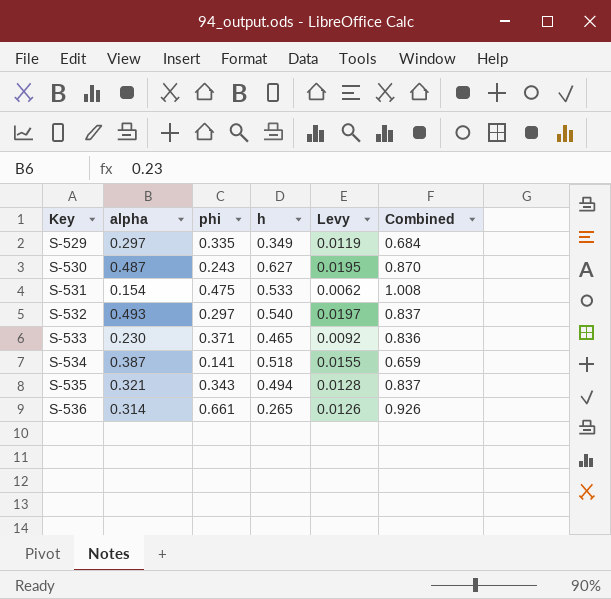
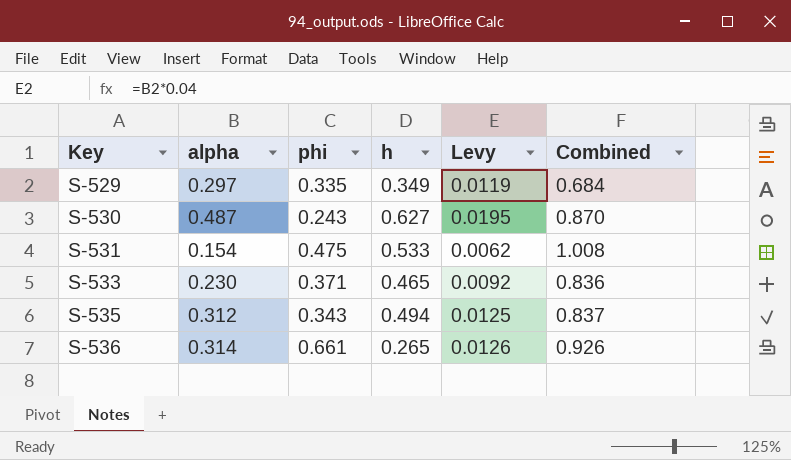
row S-532: 0.493 | 0.297 | 0.540 | 0.0197 | 0.837 -> none
row S-534: 0.387 | 0.141 | 0.518 | 0.0155 | 0.659 -> none
S-535 | alpha: 0.321 -> 0.312
S-535 | Levy: 0.0128 -> 0.0125

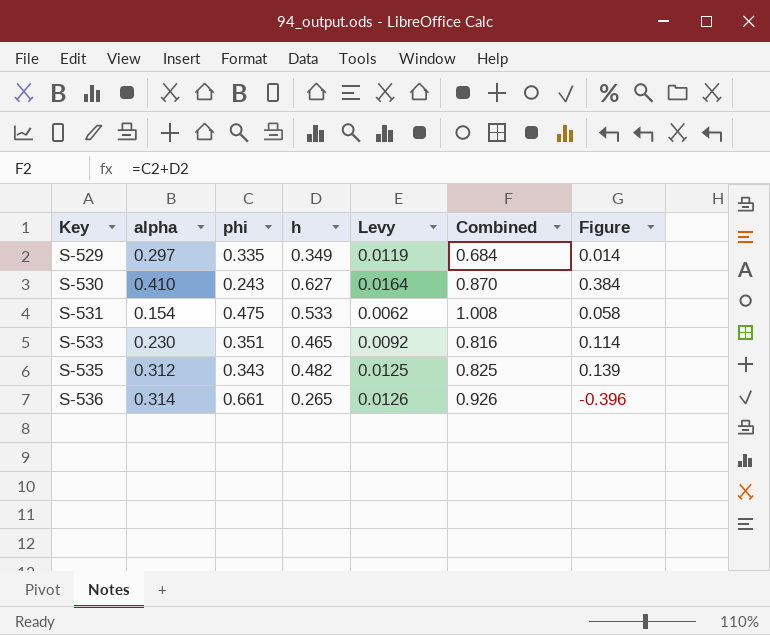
column Figure | formula: none -> [h] - [phi]
S-530 | alpha: 0.487 -> 0.410
S-530 | Levy: 0.0195 -> 0.0164
S-533 | phi: 0.371 -> 0.351
S-533 | Combined: 0.836 -> 0.816
S-535 | h: 0.494 -> 0.482
S-535 | Combined: 0.837 -> 0.825

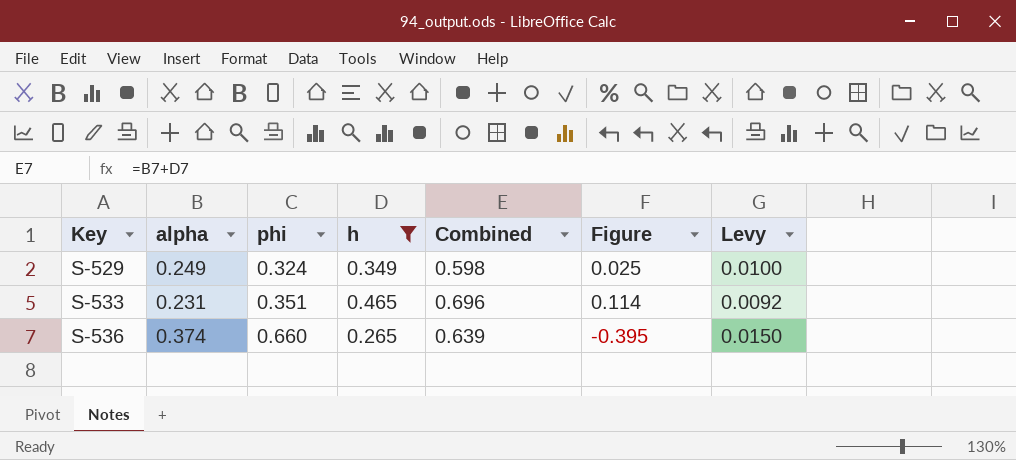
filter: none -> h <= 0.465
column Combined | formula: [phi] + [h] -> [alpha] + [h]
column Levy | position: 5 -> 7
S-529 | alpha: 0.297 -> 0.249
S-529 | phi: 0.335 -> 0.324
S-529 | Figure: 0.014 -> 0.025
S-529 | Levy: 0.0119 -> 0.0100
S-533 | alpha: 0.230 -> 0.231
S-536 | alpha: 0.314 -> 0.374
S-536 | phi: 0.661 -> 0.660
S-536 | Figure: -0.396 -> -0.395
S-536 | Levy: 0.0126 -> 0.0150

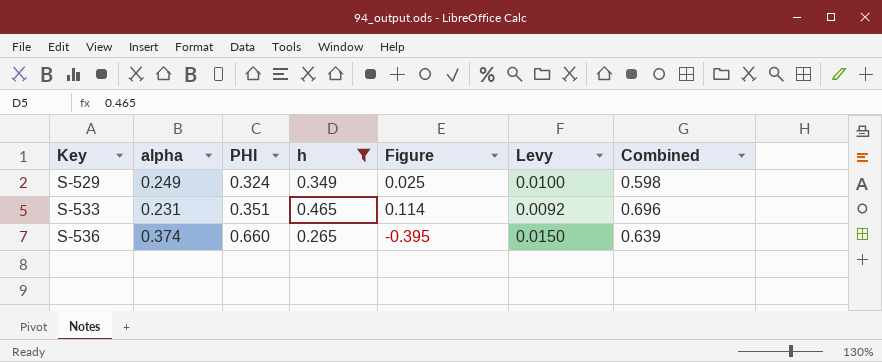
column name: phi -> PHI
column Combined | position: 5 -> 7

